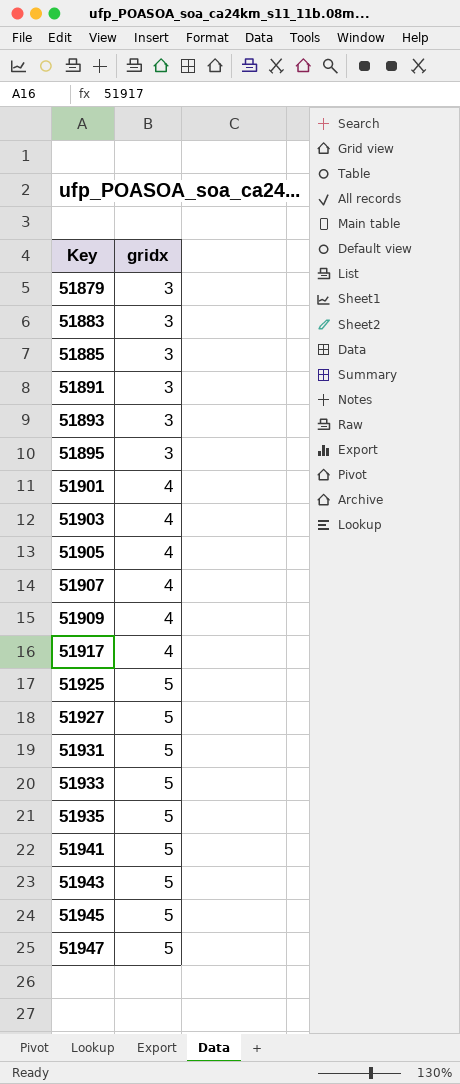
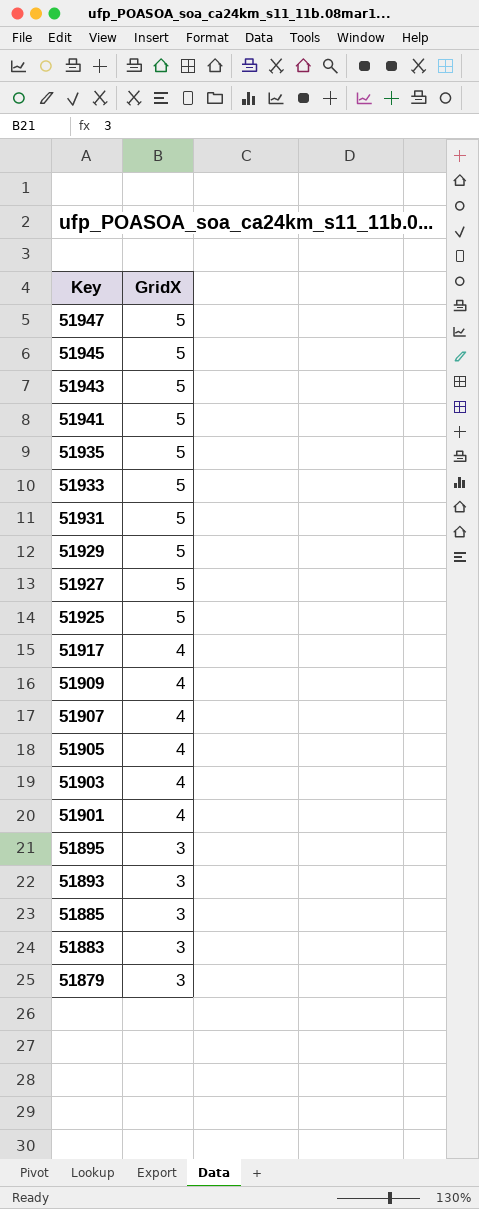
row order: Key ascending -> Key descending
column name: gridx -> GridX
row 51891: 3 -> none
row 51929: none -> 5

